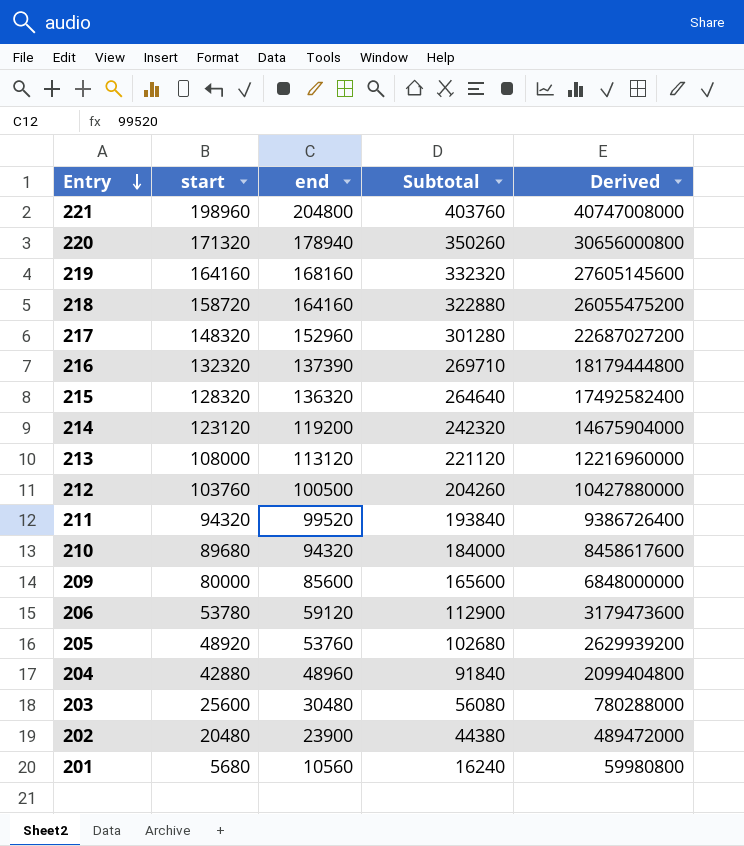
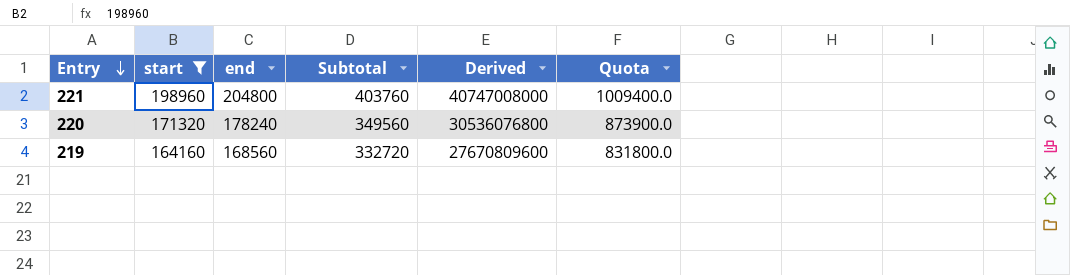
filter: none -> start >= 164160
column Quota | formula: none -> [Subtotal] * 2.5
220 | end: 178940 -> 178240
220 | Subtotal: 350260 -> 349560
220 | Derived: 30656000800 -> 30536076800
219 | end: 168160 -> 168560
219 | Subtotal: 332320 -> 332720
219 | Derived: 27605145600 -> 27670809600

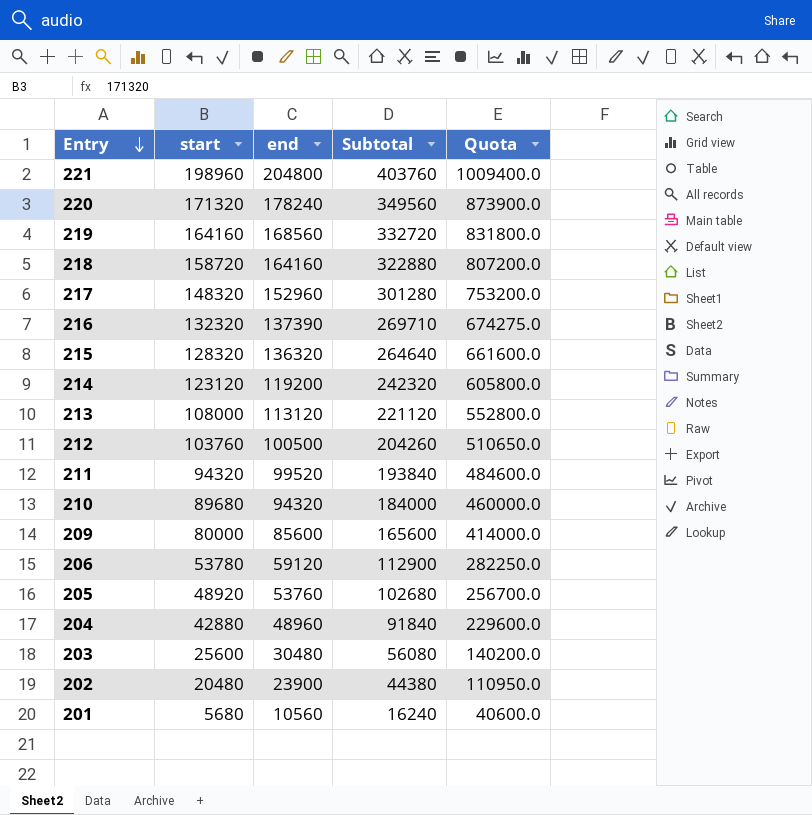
filter: start >= 164160 -> none
column Derived | formula: [start] * [end] -> none

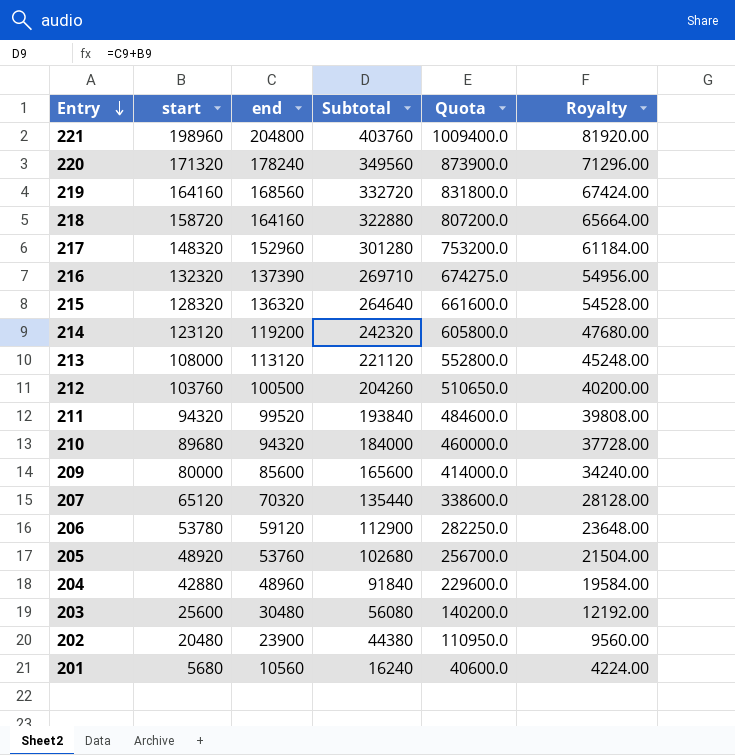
column Royalty | formula: none -> [end] * 0.4
row 207: none -> 65120 | 70320 | 135440 | 338600.0 | 28128.00

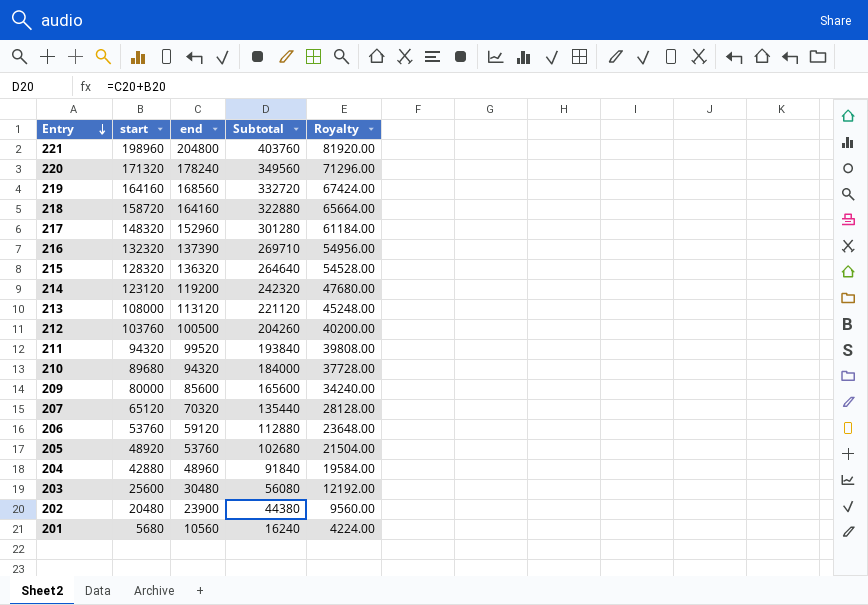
column Quota | formula: [Subtotal] * 2.5 -> none
206 | start: 53780 -> 53760
206 | Subtotal: 112900 -> 112880

